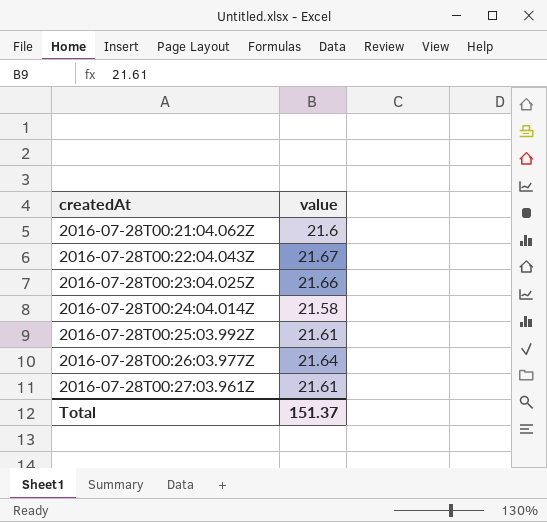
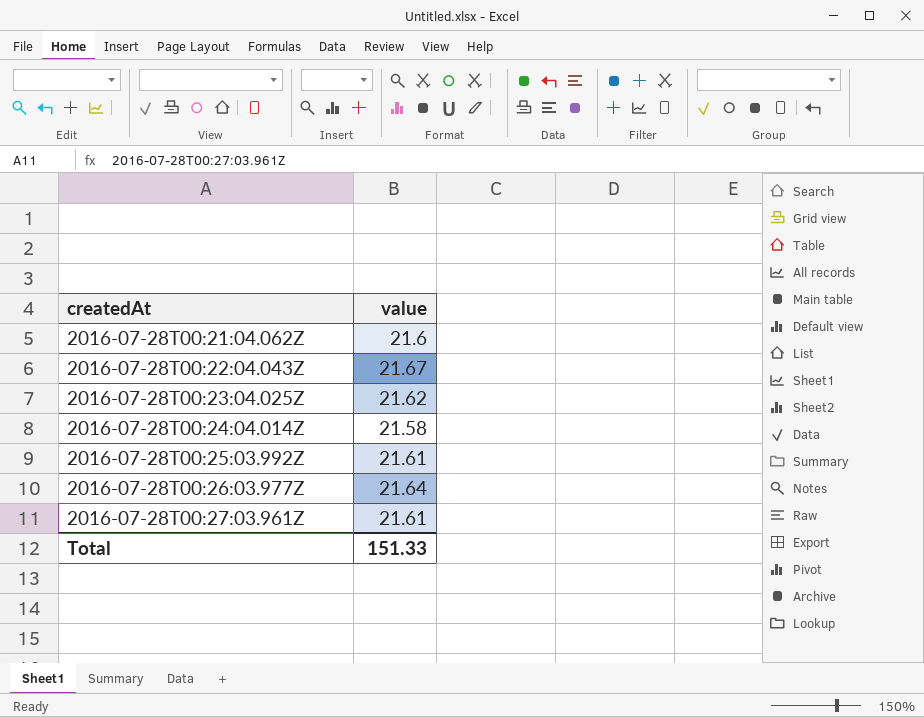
2016-07-28T00:23:04.025Z | value: 21.66 -> 21.62
Total | value: 151.37 -> 151.33

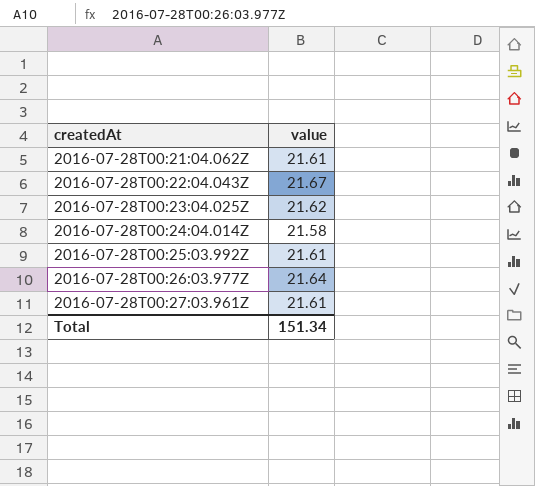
2016-07-28T00:21:04.062Z | value: 21.6 -> 21.61
Total | value: 151.33 -> 151.34

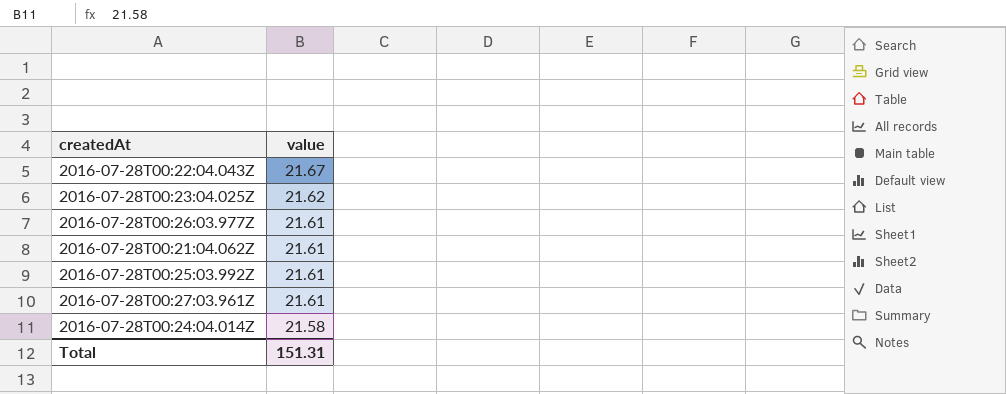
row order: createdAt ascending -> value descending
2016-07-28T00:26:03.977Z | value: 21.64 -> 21.61
Total | value: 151.34 -> 151.31

